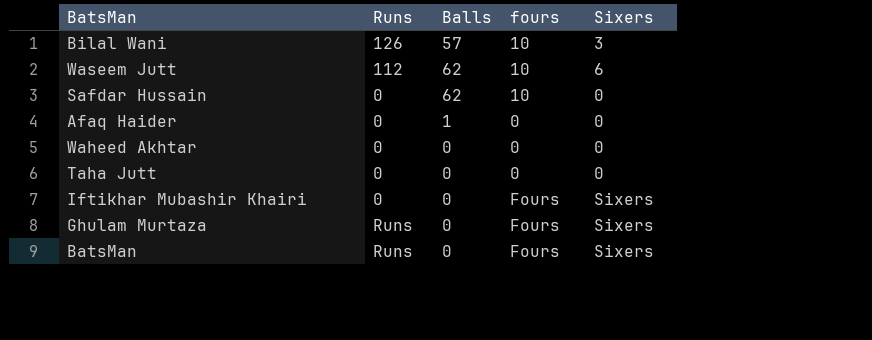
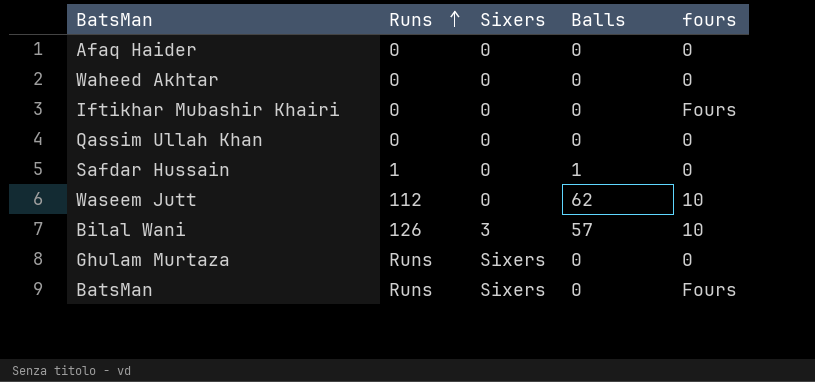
row order: none -> Runs ascending
column Sixers | position: 5 -> 3
row Taha Jutt: 0 | 0 | 0 | 0 -> none
Afaq Haider | Balls: 1 -> 0
Iftikhar Mubashir Khairi | Sixers: Sixers -> 0
row Qassim Ullah Khan: none -> 0 | 0 | 0 | 0
Safdar Hussain | Runs: 0 -> 1
Safdar Hussain | Balls: 62 -> 1
Safdar Hussain | fours: 10 -> 0
Waseem Jutt | Sixers: 6 -> 0
Ghulam Murtaza | fours: Fours -> 0

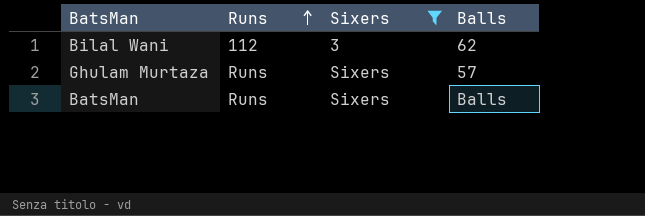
filter: none -> Sixers != 0
column fours | position: 5 -> none
Bilal Wani | Runs: 126 -> 112
Bilal Wani | Balls: 57 -> 62
Ghulam Murtaza | Balls: 0 -> 57
BatsMan | Balls: 0 -> Balls

